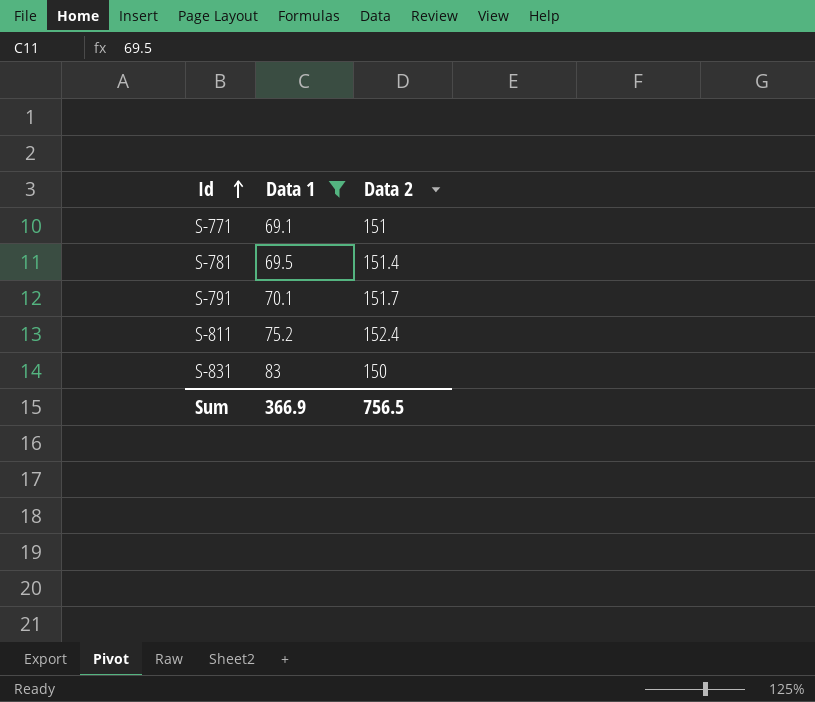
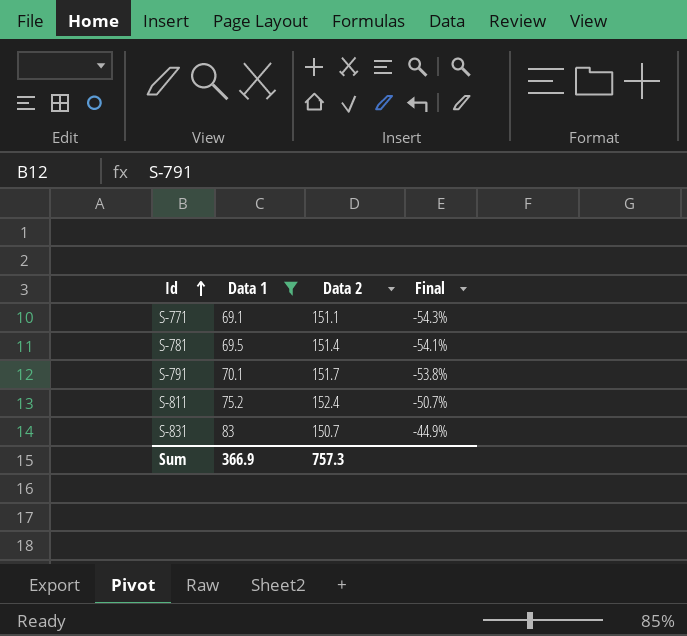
column Final | formula: none -> ([Data 1] - [Data 2]) / [Data 2]
S-771 | Data 2: 151 -> 151.1
S-831 | Data 2: 150 -> 150.7
Sum | Data 2: 756.5 -> 757.3

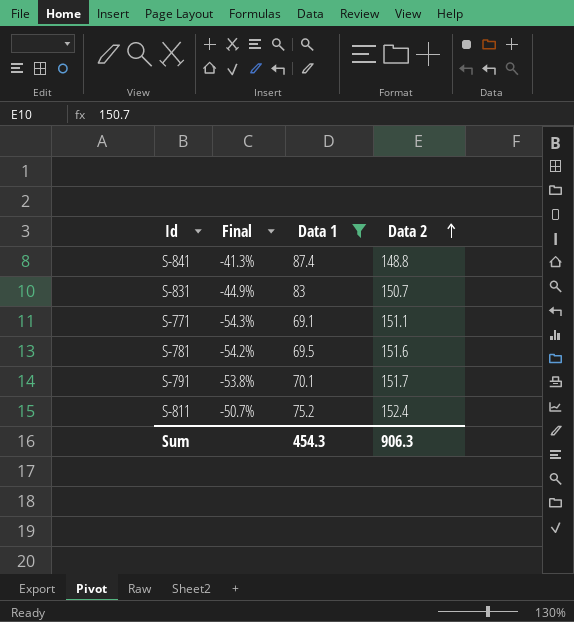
row order: Id ascending -> Data 2 ascending
column Final | position: 4 -> 2
row S-841: none -> -41.3% | 87.4 | 148.8
S-781 | Final: -54.1% -> -54.2%
S-781 | Data 2: 151.4 -> 151.6
Sum | Data 1: 366.9 -> 454.3
Sum | Data 2: 757.3 -> 906.3

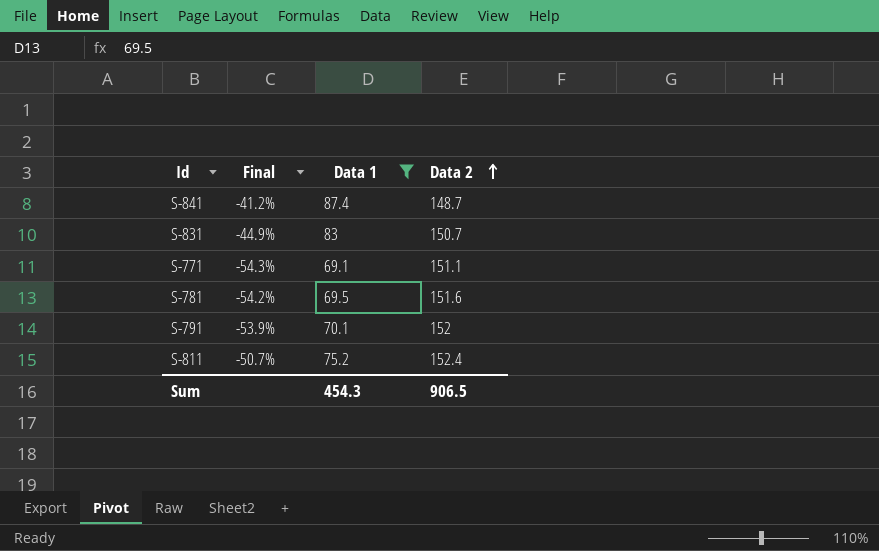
S-841 | Final: -41.3% -> -41.2%
S-841 | Data 2: 148.8 -> 148.7
S-791 | Final: -53.8% -> -53.9%
S-791 | Data 2: 151.7 -> 152
Sum | Data 2: 906.3 -> 906.5

